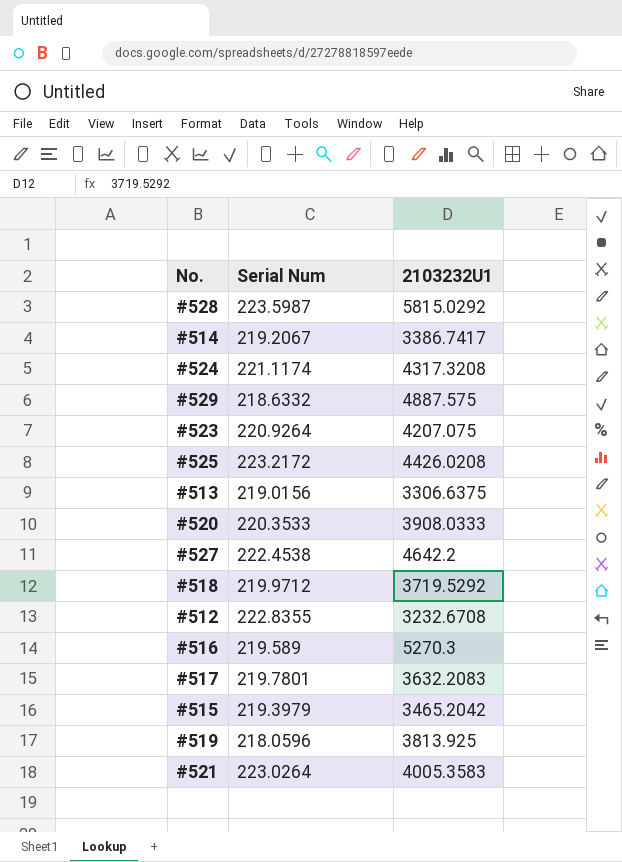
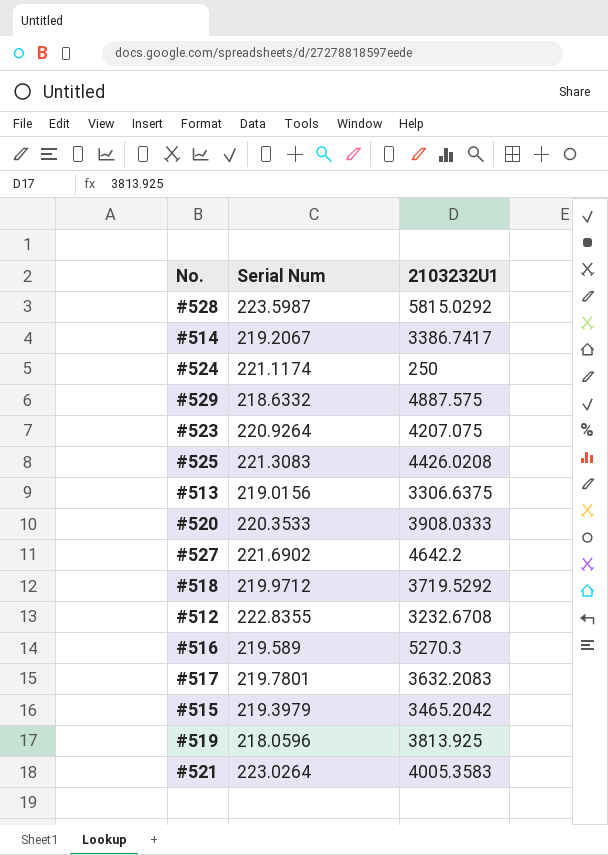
#524 | 2103232U1: 4317.3208 -> 250
#525 | Serial Num: 223.2172 -> 221.3083
#527 | Serial Num: 222.4538 -> 221.6902

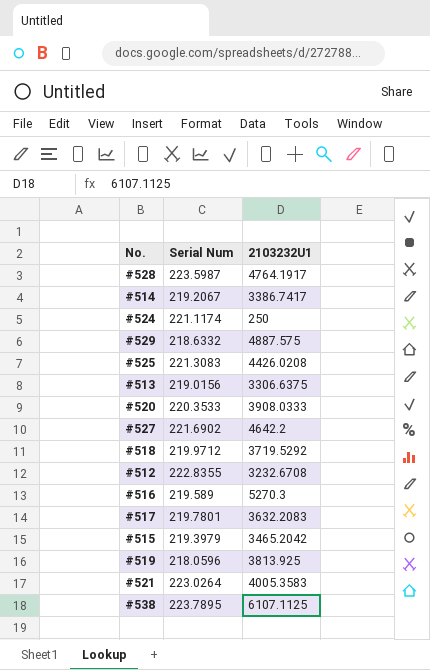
row #523: 220.9264 | 4207.075 -> none
#528 | 2103232U1: 5815.0292 -> 4764.1917
row #538: none -> 223.7895 | 6107.1125

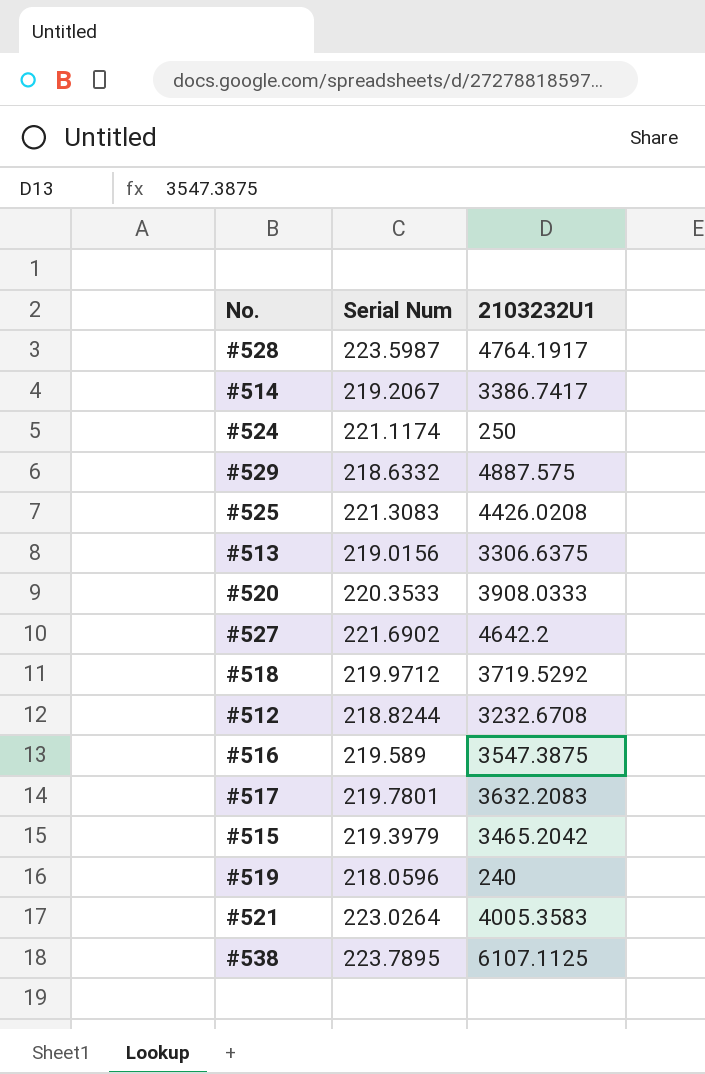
#512 | Serial Num: 222.8355 -> 218.8244
#516 | 2103232U1: 5270.3 -> 3547.3875
#519 | 2103232U1: 3813.925 -> 240

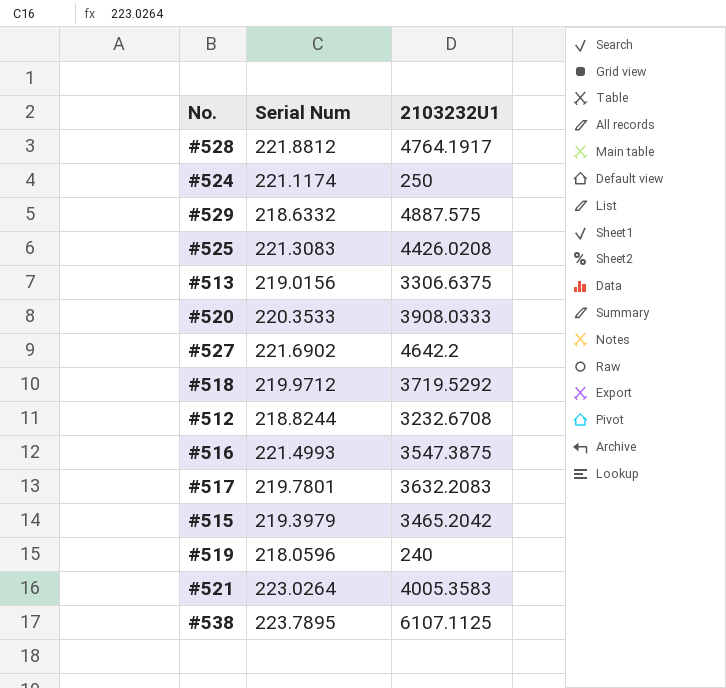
row #514: 219.2067 | 3386.7417 -> none
#528 | Serial Num: 223.5987 -> 221.8812
#516 | Serial Num: 219.589 -> 221.4993

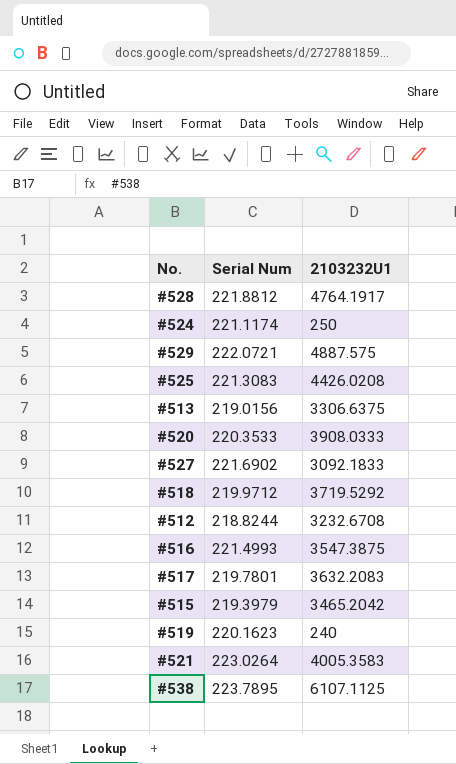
#529 | Serial Num: 218.6332 -> 222.0721
#527 | 2103232U1: 4642.2 -> 3092.1833
#519 | Serial Num: 218.0596 -> 220.1623

